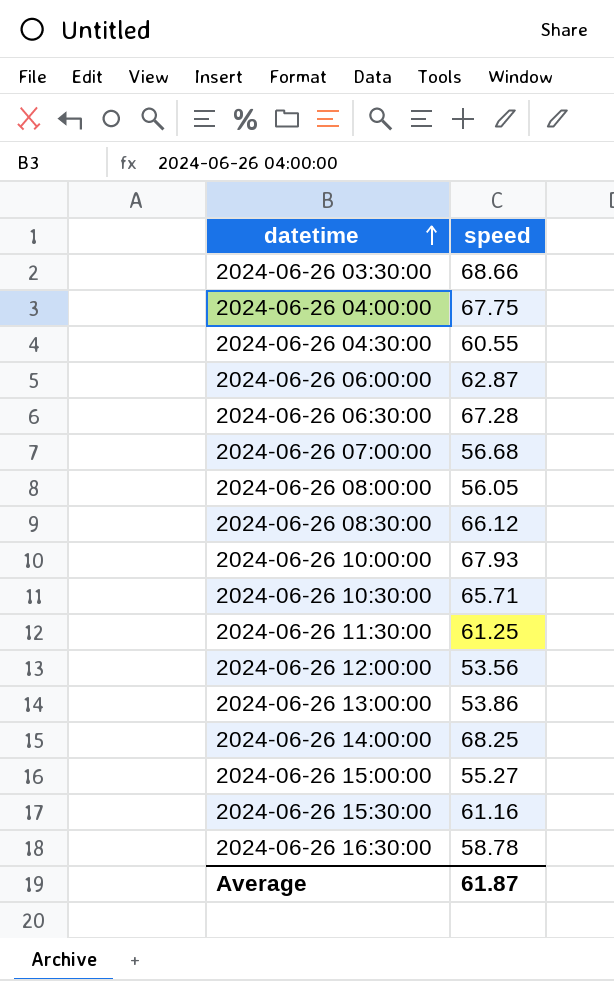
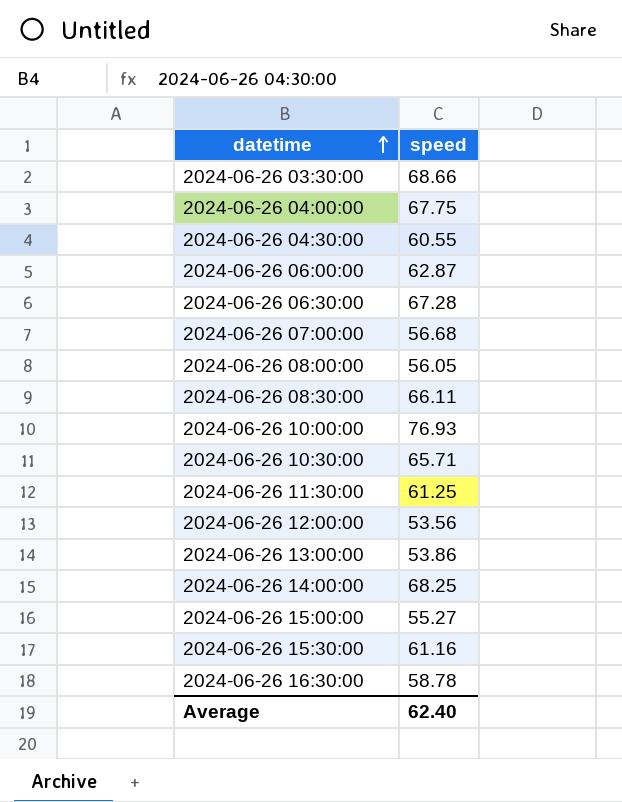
2024-06-26 08:30:00 | speed: 66.12 -> 66.11
2024-06-26 10:00:00 | speed: 67.93 -> 76.93
Average | speed: 61.87 -> 62.40

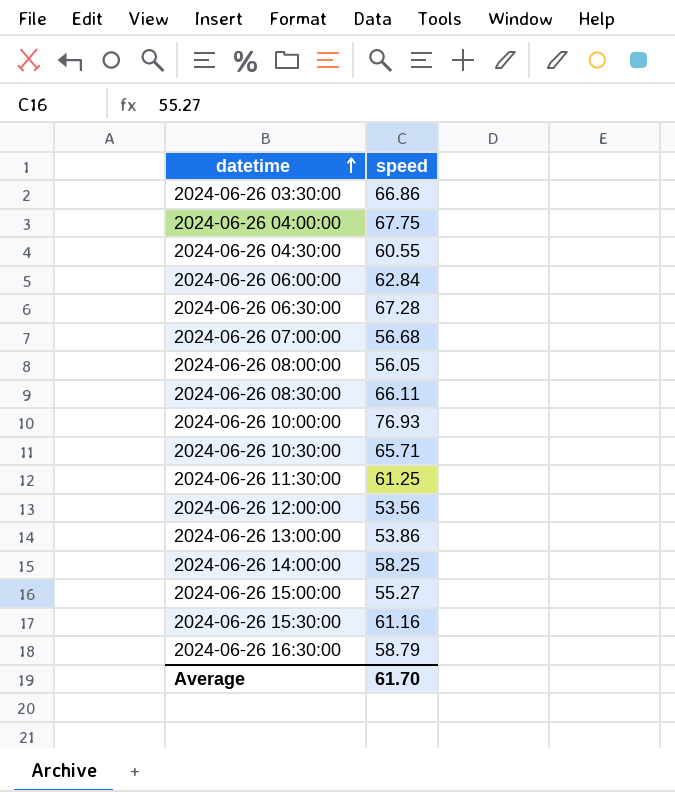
2024-06-26 03:30:00 | speed: 68.66 -> 66.86
2024-06-26 06:00:00 | speed: 62.87 -> 62.84
2024-06-26 14:00:00 | speed: 68.25 -> 58.25
2024-06-26 16:30:00 | speed: 58.78 -> 58.79
Average | speed: 62.40 -> 61.70

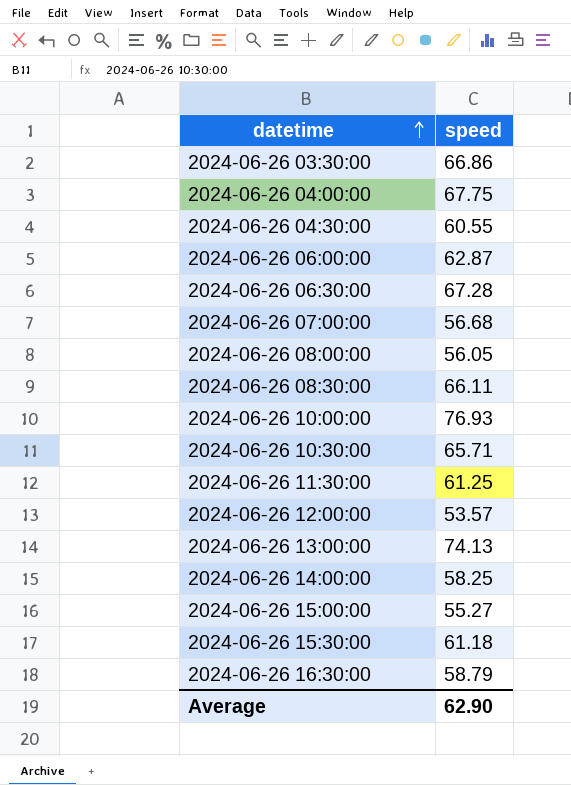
2024-06-26 06:00:00 | speed: 62.84 -> 62.87
2024-06-26 12:00:00 | speed: 53.56 -> 53.57
2024-06-26 13:00:00 | speed: 53.86 -> 74.13
2024-06-26 15:30:00 | speed: 61.16 -> 61.18
Average | speed: 61.70 -> 62.90

